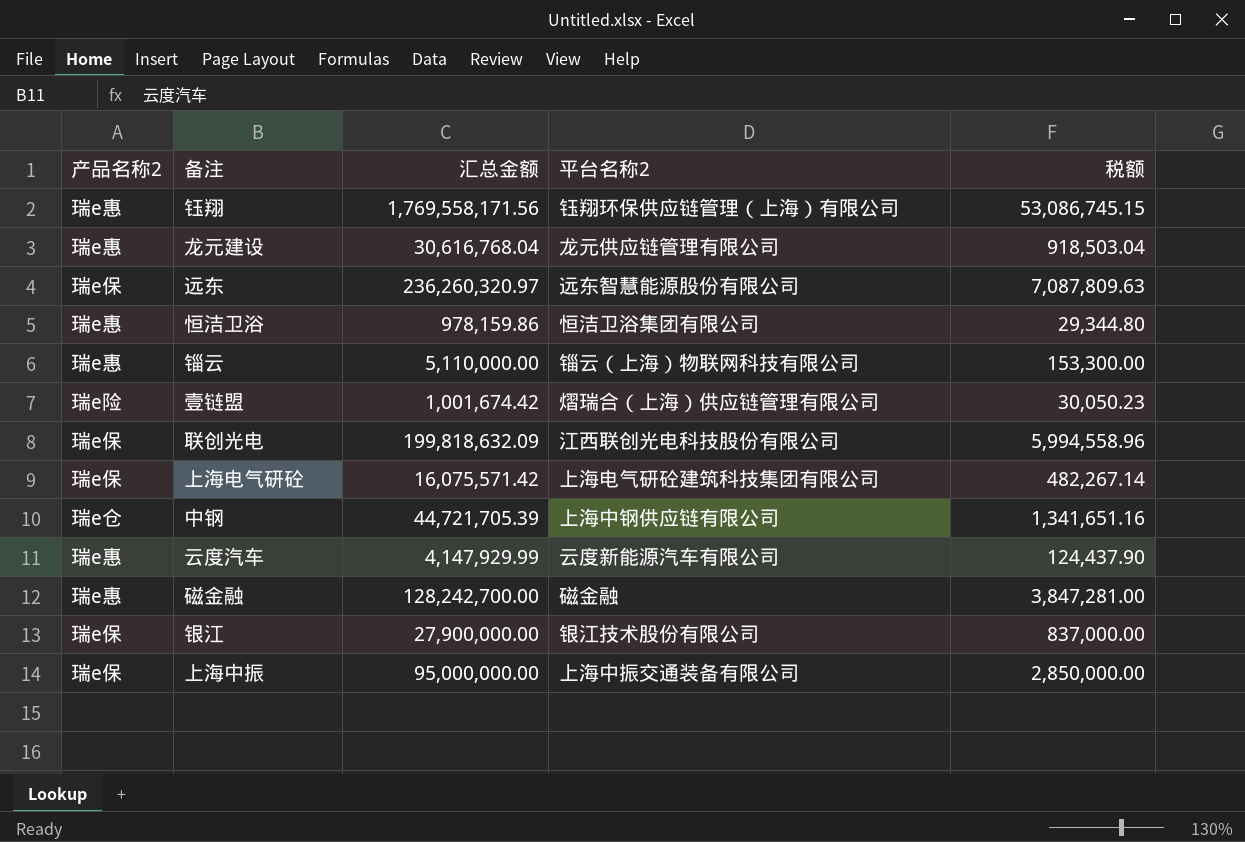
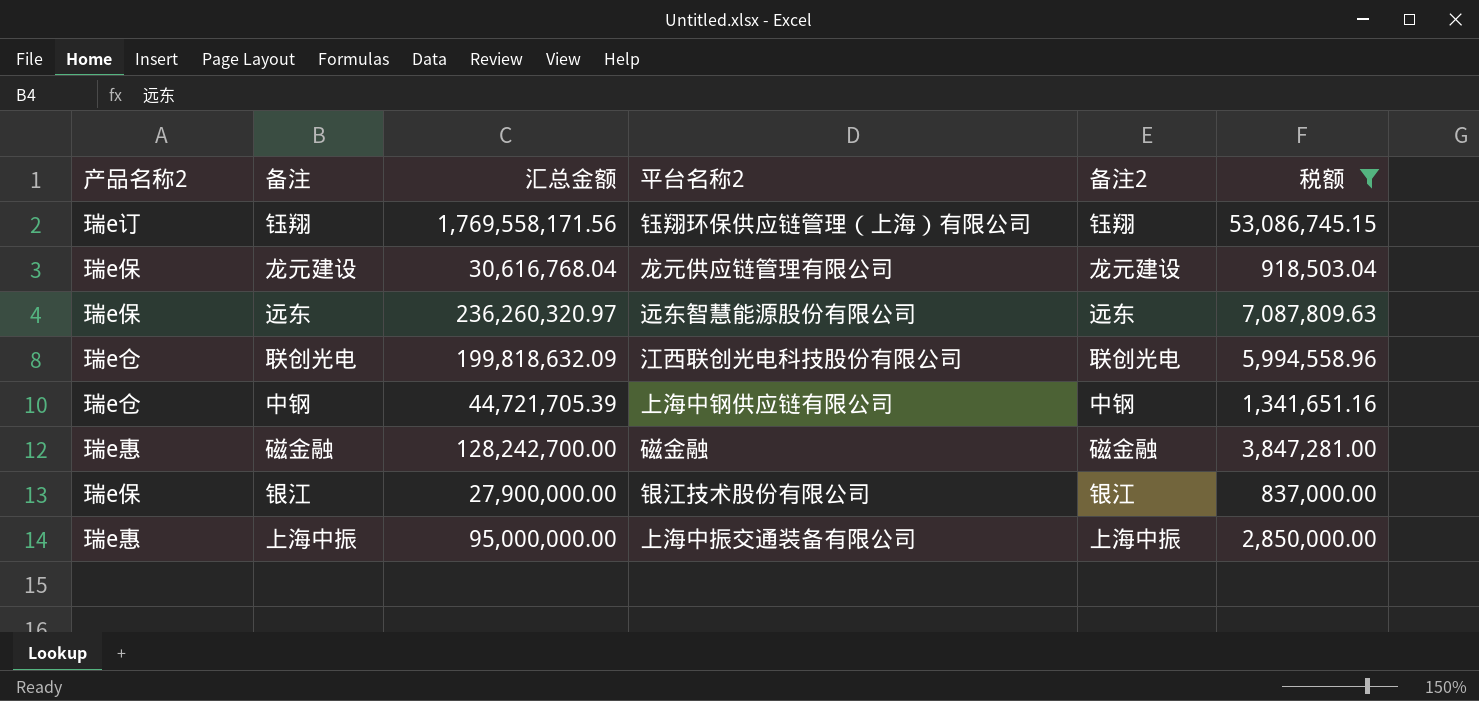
filter: none -> 税额 >= 837,000.00
column 备注2 | position: none -> 5
钰翔 | 产品名称2: 瑞e惠 -> 瑞e订
龙元建设 | 产品名称2: 瑞e惠 -> 瑞e保
联创光电 | 产品名称2: 瑞e保 -> 瑞e仓
上海中振 | 产品名称2: 瑞e保 -> 瑞e惠

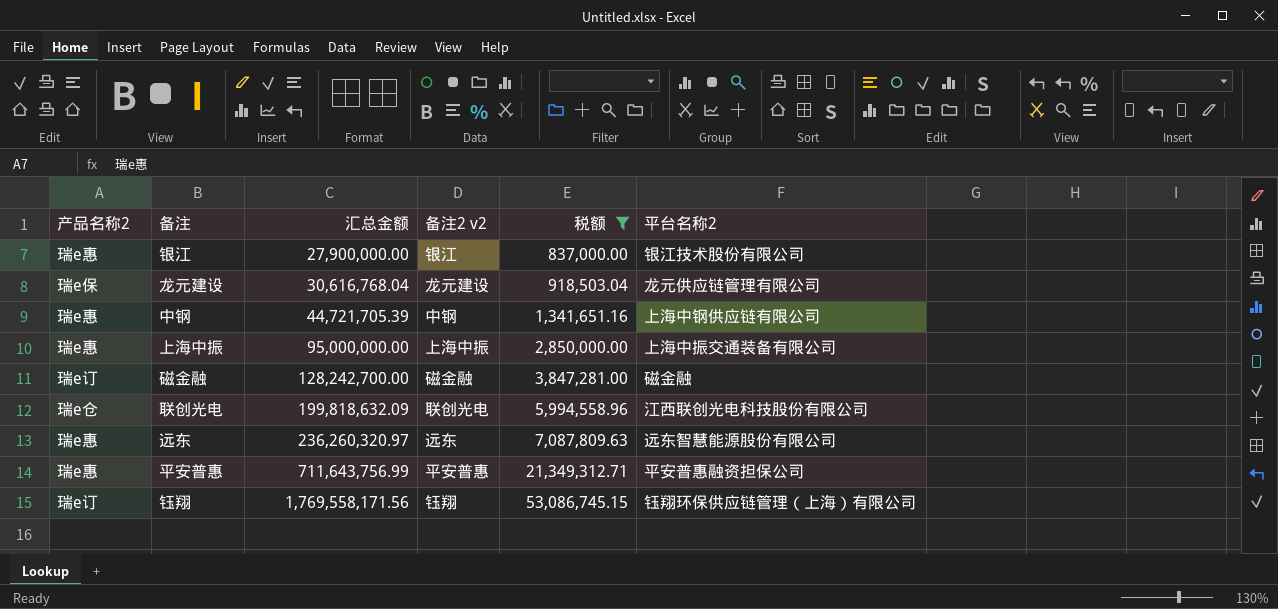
row order: none -> 汇总金额 ascending
column name: 备注2 -> 备注2 v2
column 平台名称2 | position: 4 -> 6
银江 | 产品名称2: 瑞e保 -> 瑞e惠
中钢 | 产品名称2: 瑞e仓 -> 瑞e惠
磁金融 | 产品名称2: 瑞e惠 -> 瑞e订
远东 | 产品名称2: 瑞e保 -> 瑞e惠
row 平安普惠: none -> 瑞e惠 | 711,643,756.99 | 平安普惠 | 21,349,312.71 | 平安普惠融资担保公司

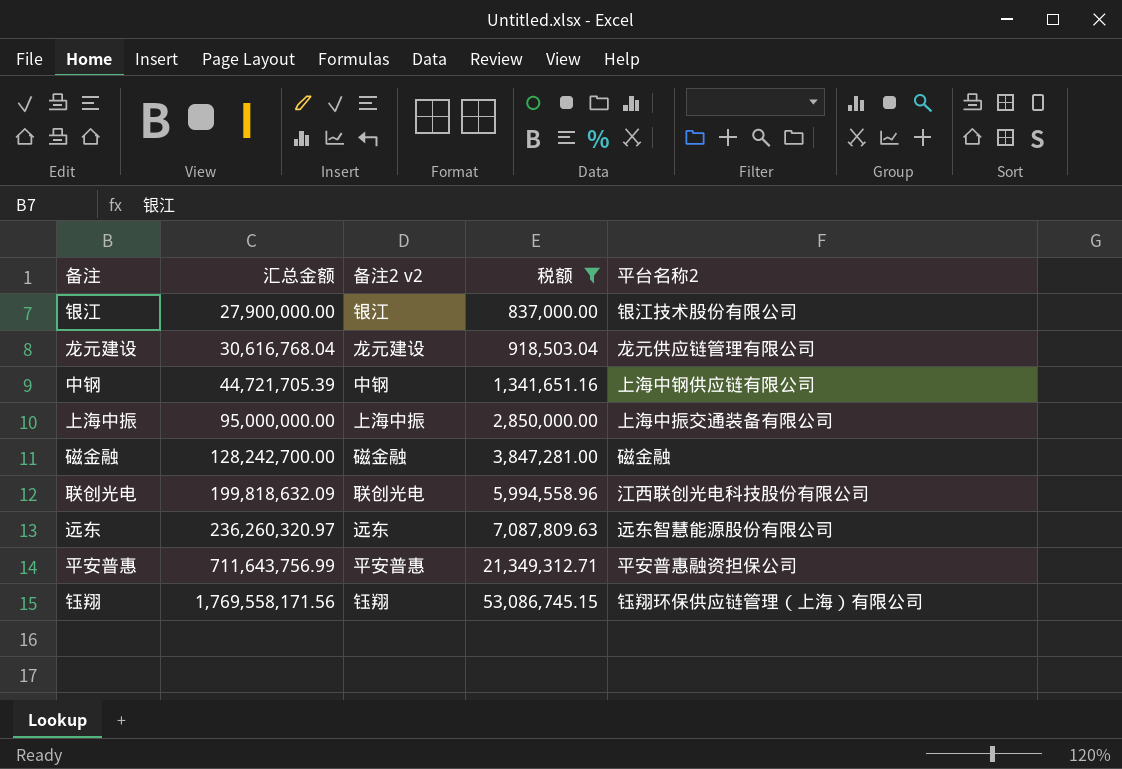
column 产品名称2 | position: 1 -> none

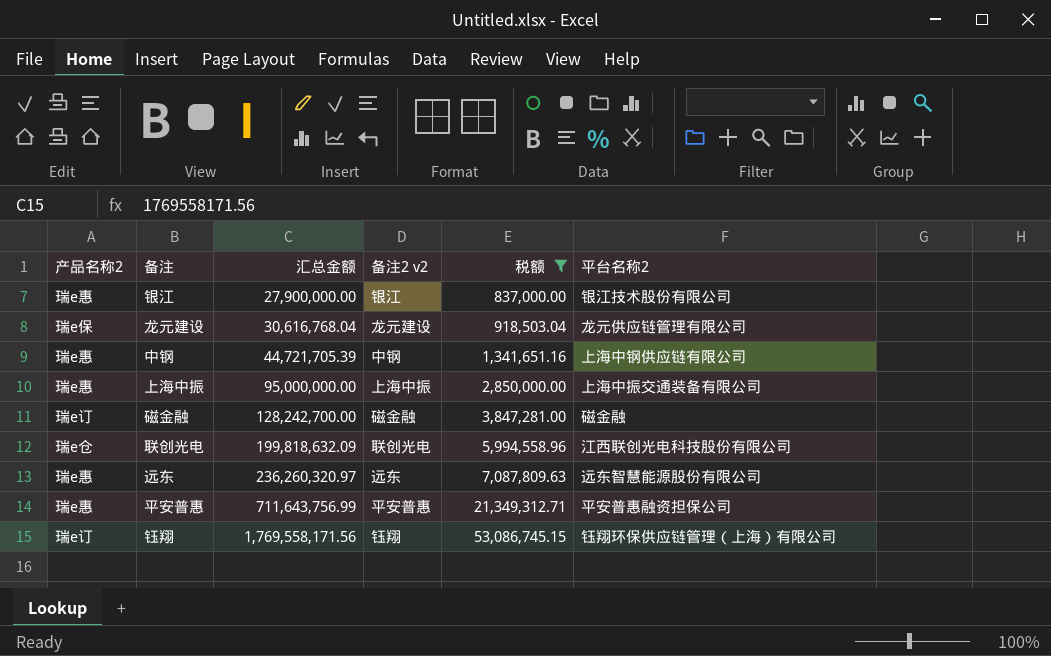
column 产品名称2 | position: none -> 1

